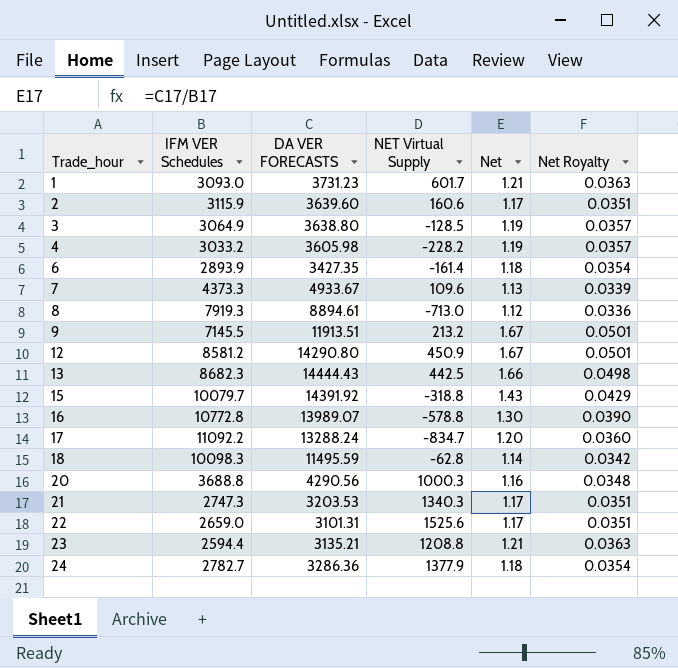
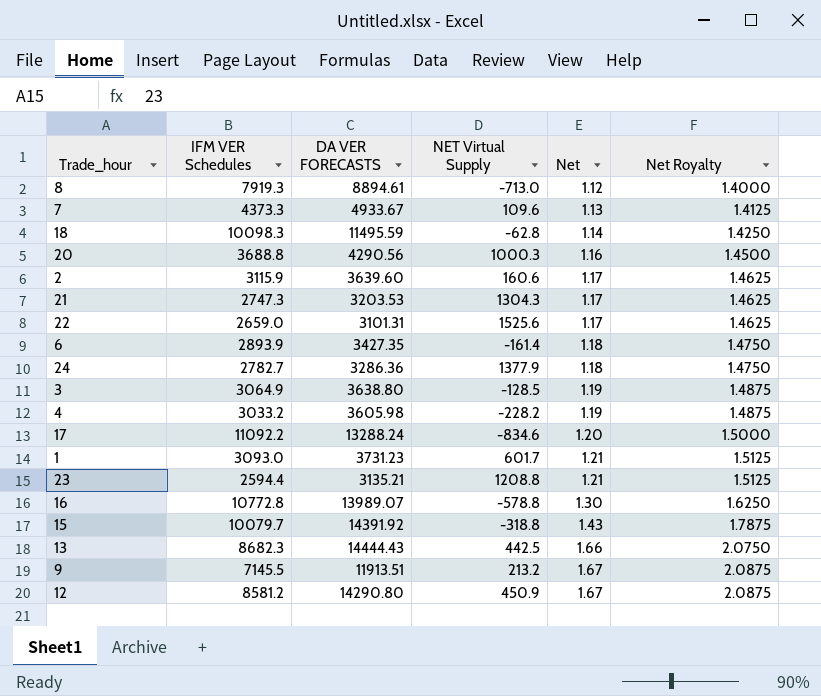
row order: Trade_hour ascending -> Net ascending
column Net Royalty | formula: [Net] * 0.03 -> [Net] * 1.25
21 | NET Virtual Supply: 1340.3 -> 1304.3
17 | NET Virtual Supply: -834.7 -> -834.6

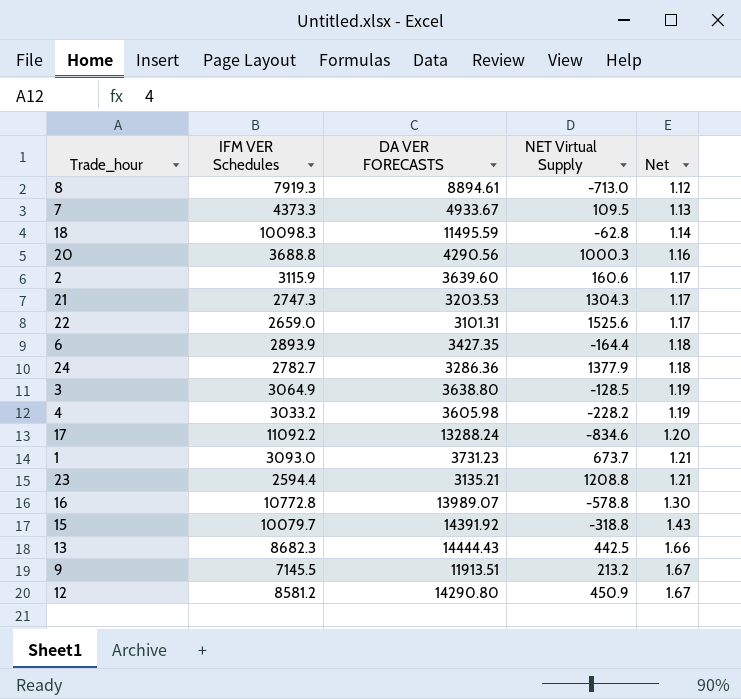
column Net Royalty | formula: [Net] * 1.25 -> none
7 | NET Virtual Supply: 109.6 -> 109.5
6 | NET Virtual Supply: -161.4 -> -164.4
1 | NET Virtual Supply: 601.7 -> 673.7

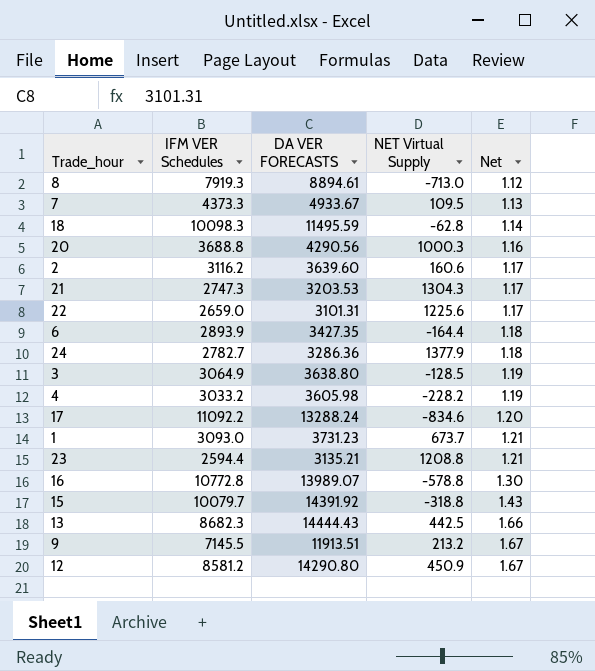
2 | IFM VER Schedules: 3115.9 -> 3116.2
22 | NET Virtual Supply: 1525.6 -> 1225.6

